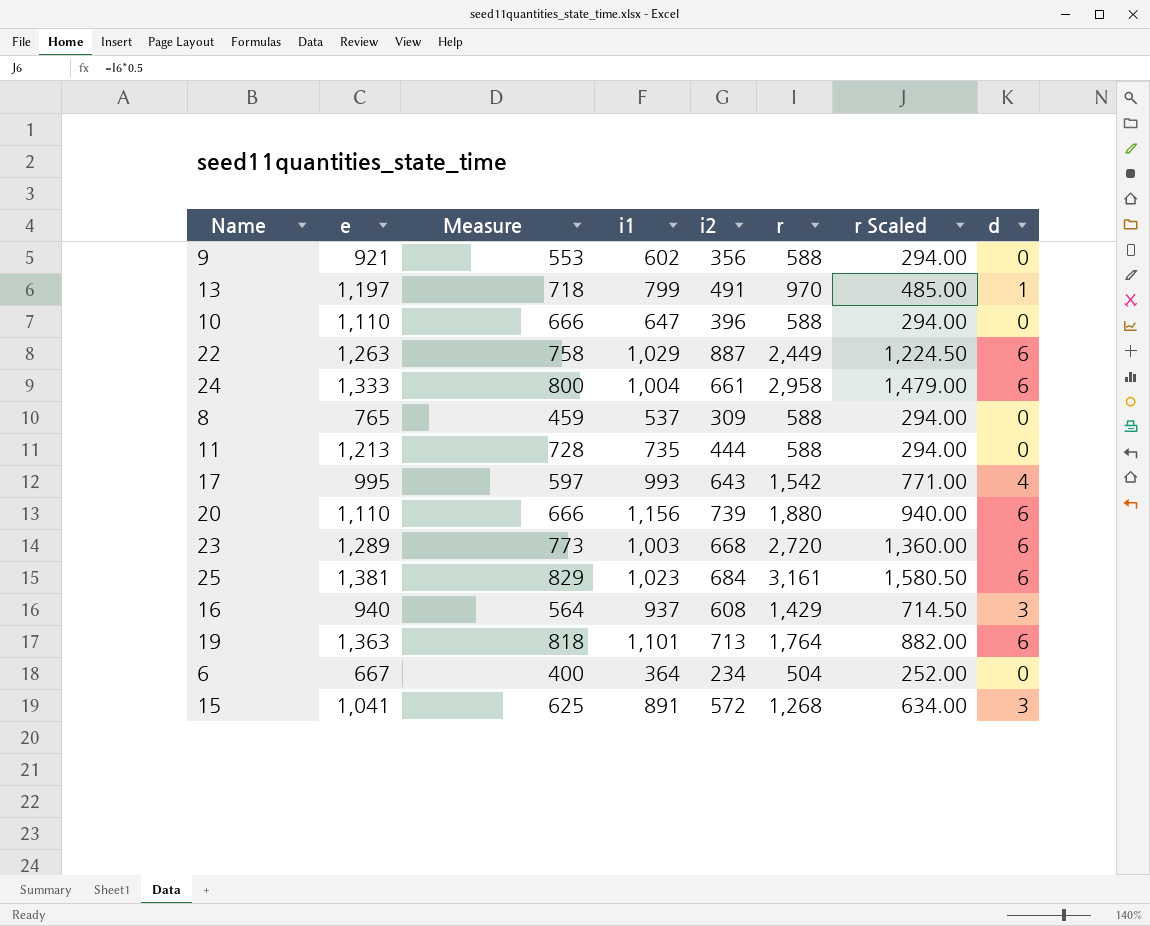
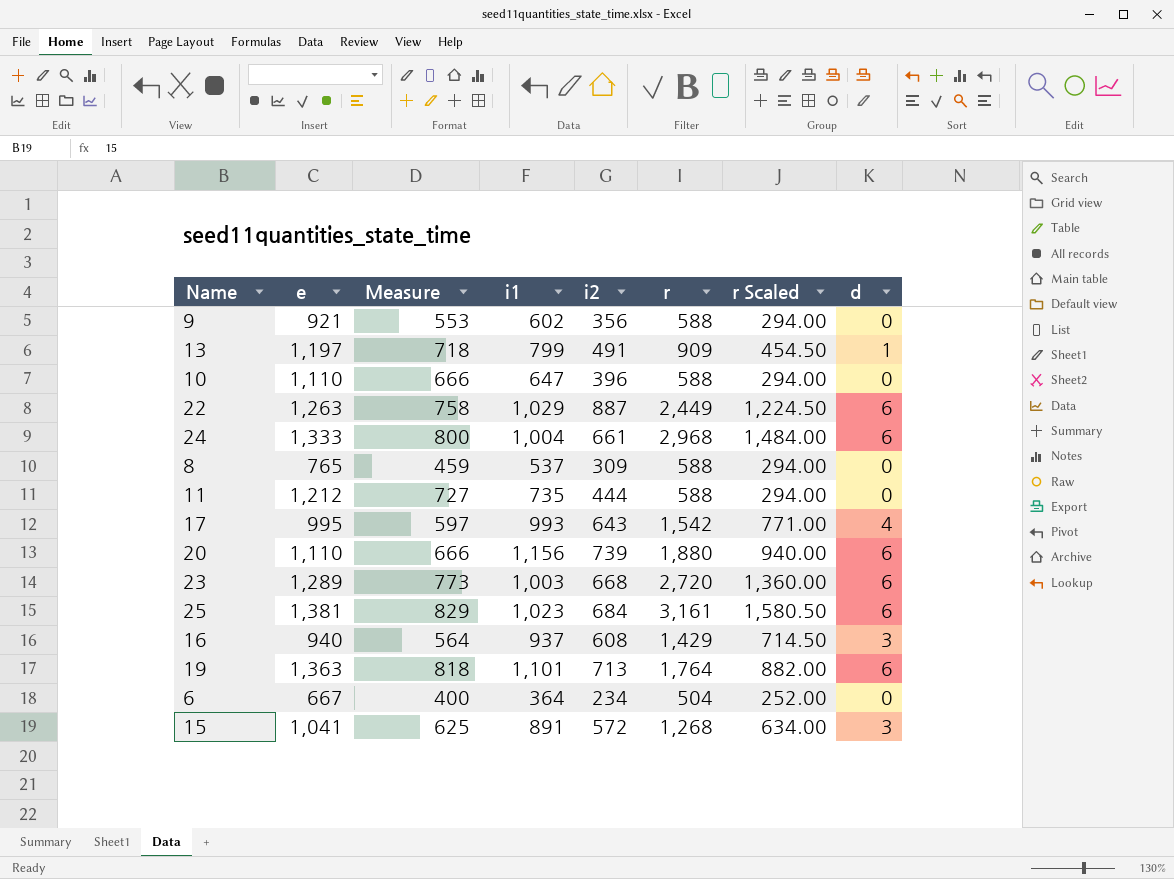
13 | r: 970 -> 909
13 | r Scaled: 485.00 -> 454.50
24 | r: 2,958 -> 2,968
24 | r Scaled: 1,479.00 -> 1,484.00
11 | e: 1,213 -> 1,212
11 | Measure: 728 -> 727

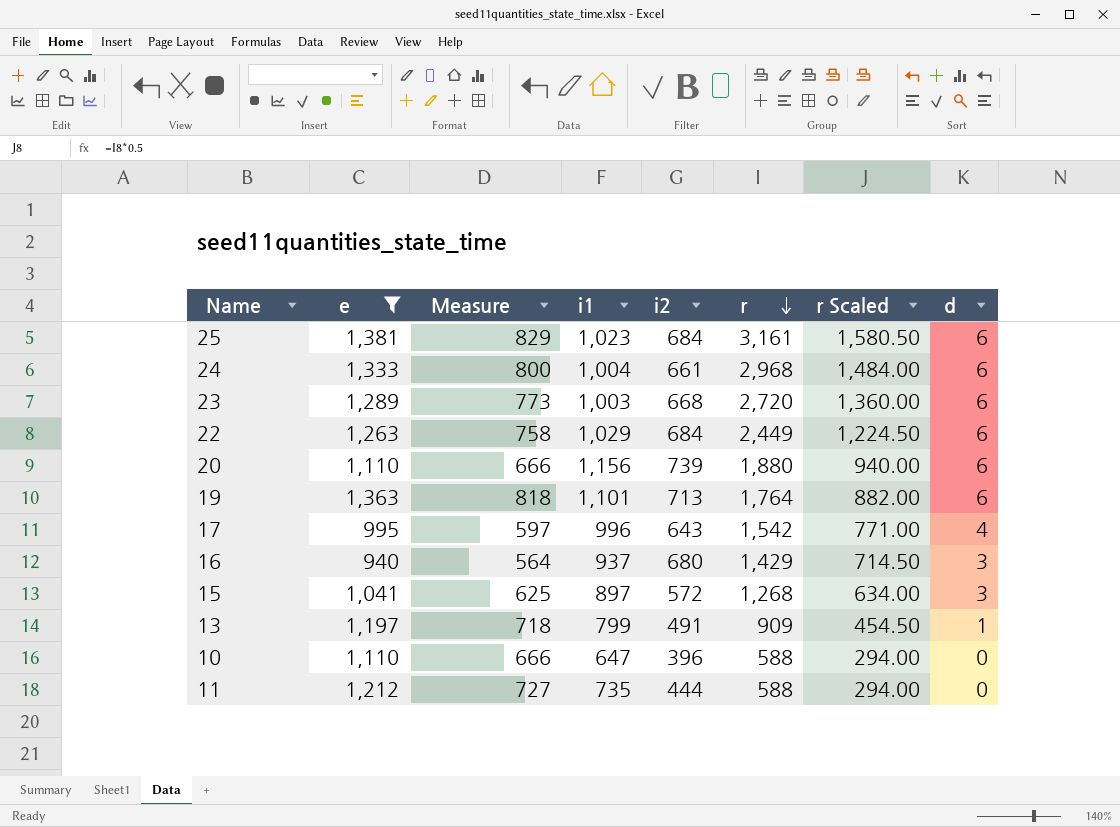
filter: none -> e >= 940
row order: none -> r descending
22 | i2: 887 -> 684
17 | i1: 993 -> 996
16 | i2: 608 -> 680
15 | i1: 891 -> 897

